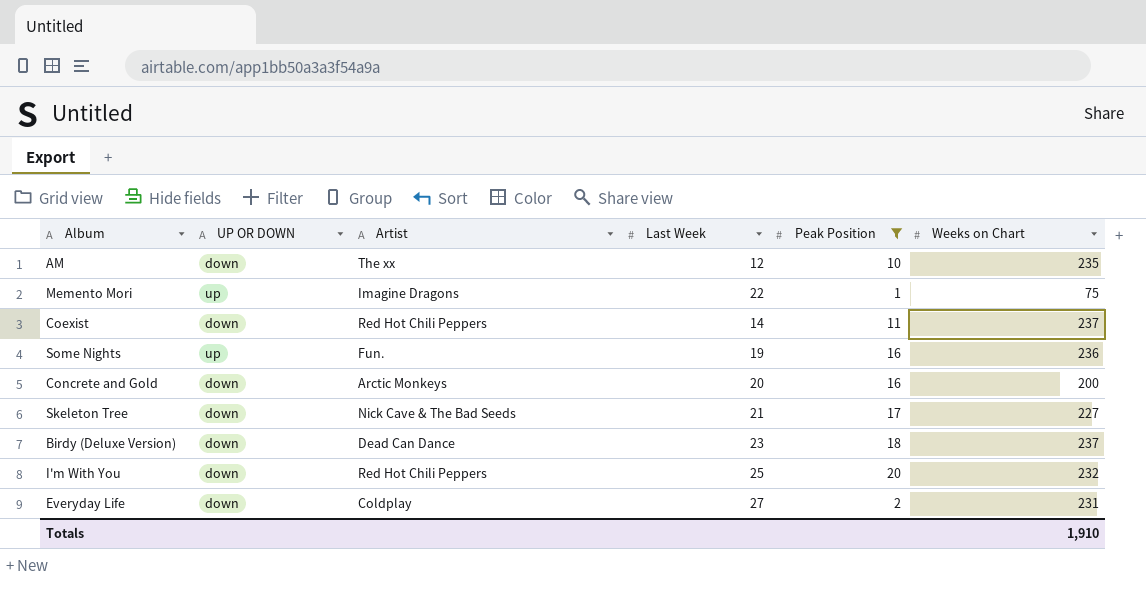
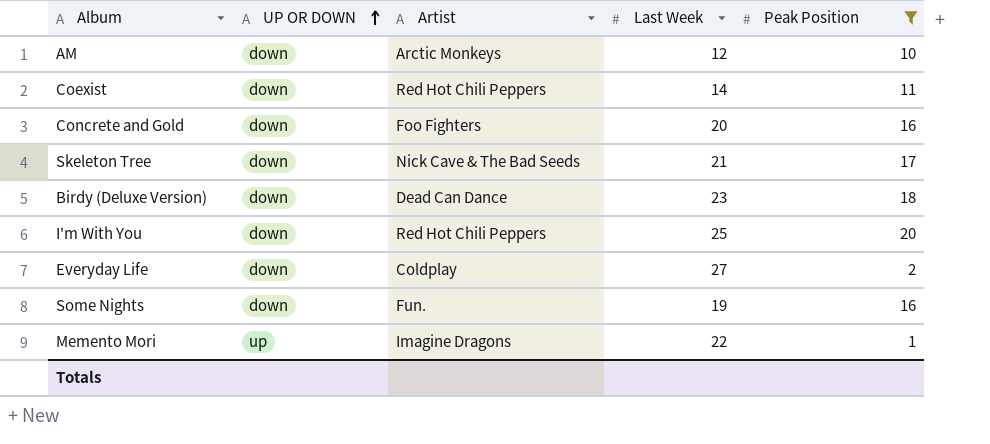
row order: none -> UP OR DOWN ascending
column Weeks on Chart | position: 6 -> none
AM | Artist: The xx -> Arctic Monkeys
Concrete and Gold | Artist: Arctic Monkeys -> Foo Fighters
Some Nights | UP OR DOWN: up -> down

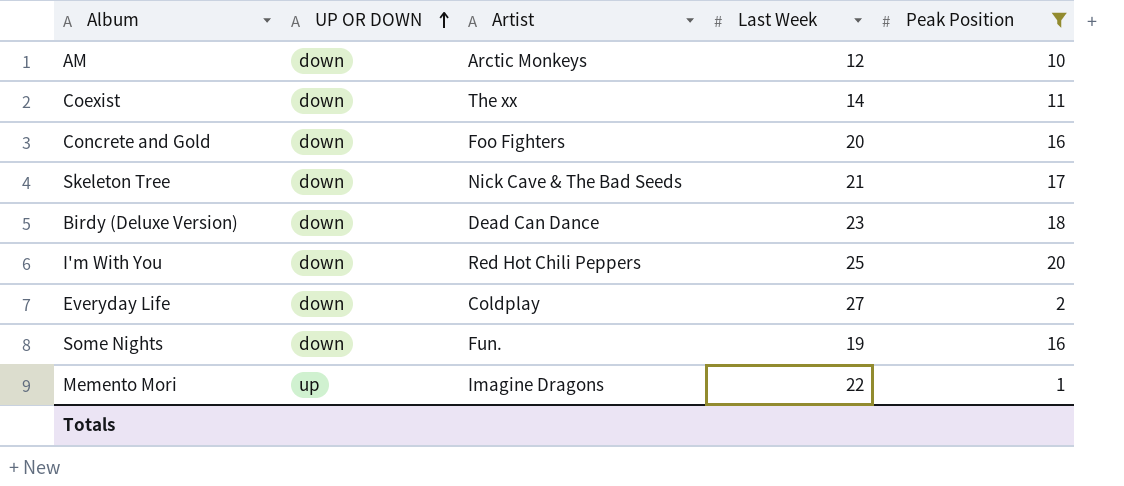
Coexist | Artist: Red Hot Chili Peppers -> The xx

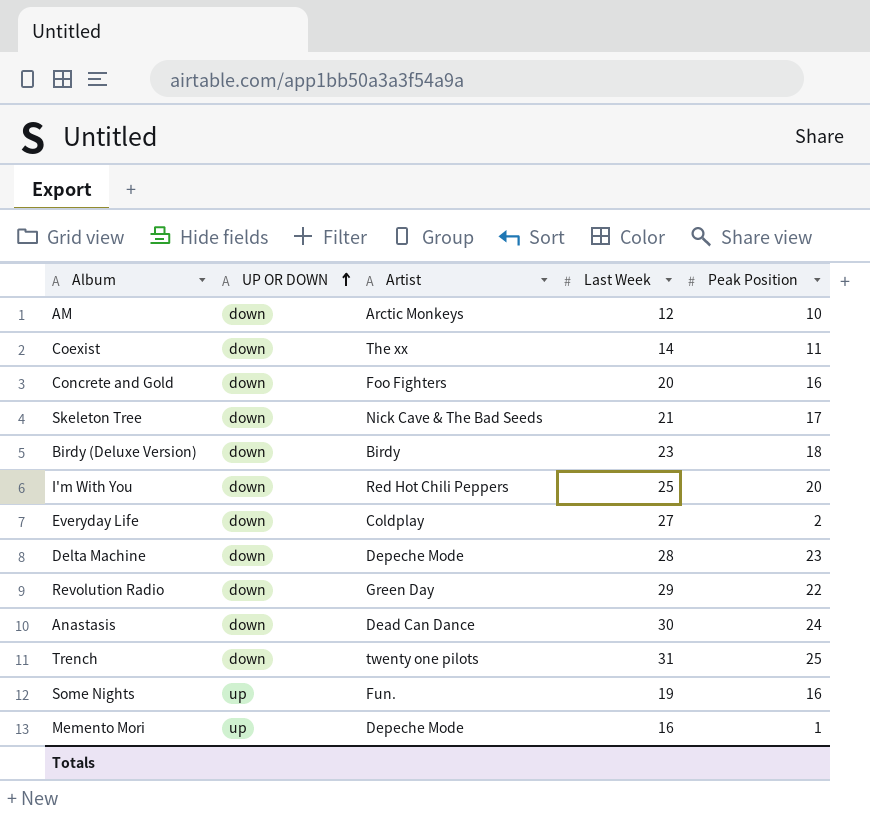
filter: Peak Position <= 20 -> none
Birdy (Deluxe Version) | Artist: Dead Can Dance -> Birdy
Some Nights | UP OR DOWN: down -> up
Memento Mori | Artist: Imagine Dragons -> Depeche Mode
Memento Mori | Last Week: 22 -> 16

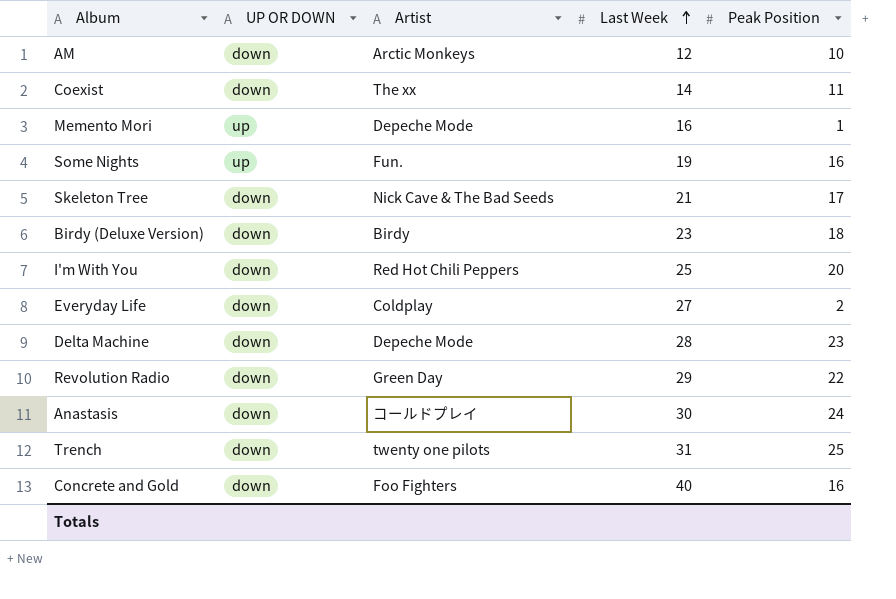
row order: UP OR DOWN ascending -> Last Week ascending
Anastasis | Artist: Dead Can Dance -> コールドプレイ
Concrete and Gold | Last Week: 20 -> 40

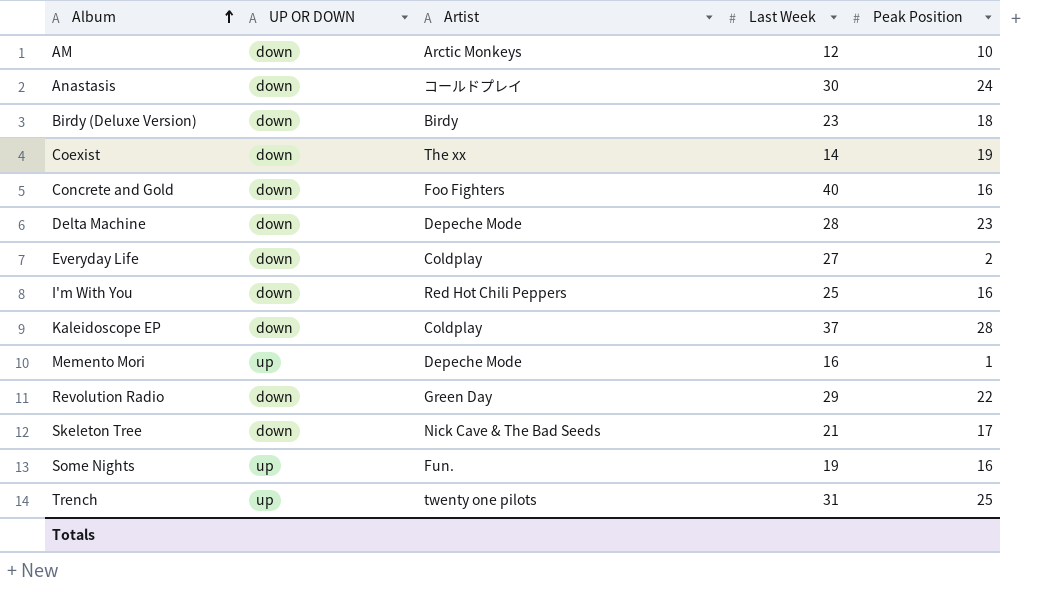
row order: Last Week ascending -> Album ascending
Coexist | Peak Position: 11 -> 19
I'm With You | Peak Position: 20 -> 16
row Kaleidoscope EP: none -> down | Coldplay | 37 | 28
Trench | UP OR DOWN: down -> up

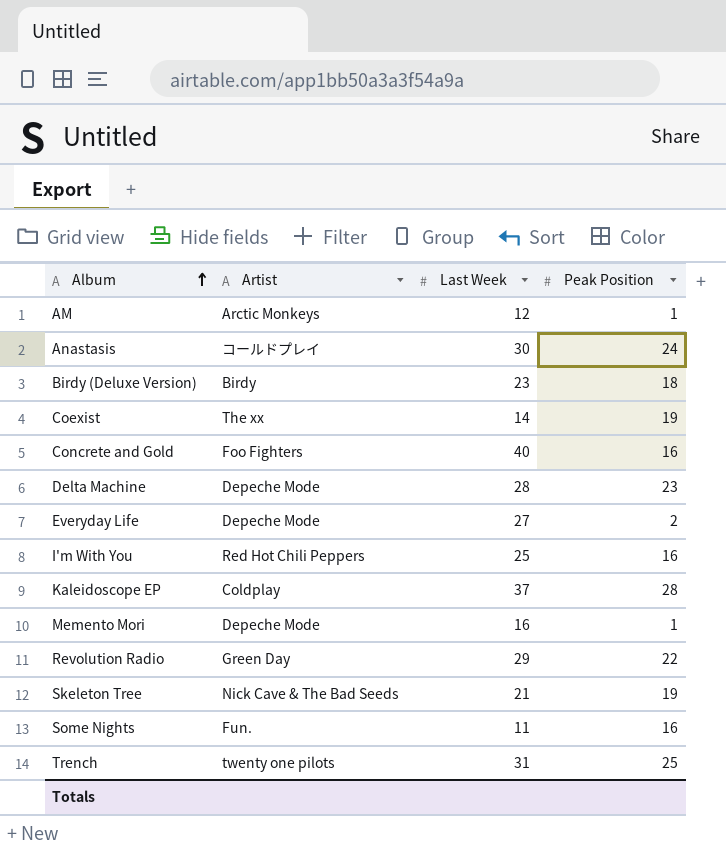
column UP OR DOWN | position: 2 -> none
AM | Peak Position: 10 -> 1
Everyday Life | Artist: Coldplay -> Depeche Mode
Skeleton Tree | Peak Position: 17 -> 19
Some Nights | Last Week: 19 -> 11

